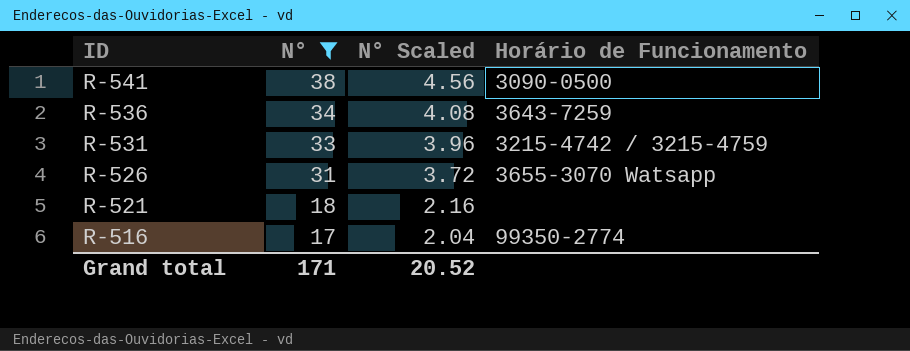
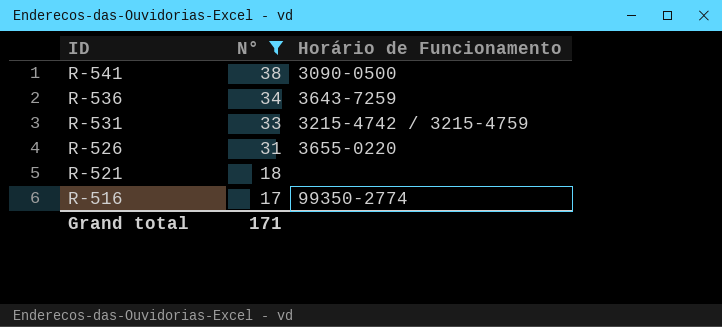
column N° Scaled | formula: [N°] * 0.12 -> none
R-526 | Horário de Funcionamento: 3655-3070 Watsapp -> 3655-0220

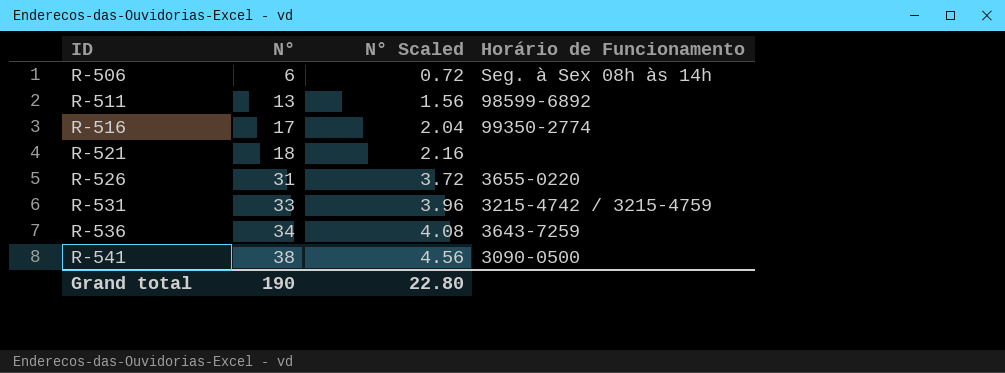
filter: N° >= 17 -> none
row order: ID descending -> ID ascending
column N° Scaled | formula: none -> [N°] * 0.12
Grand total | N°: 171 -> 190

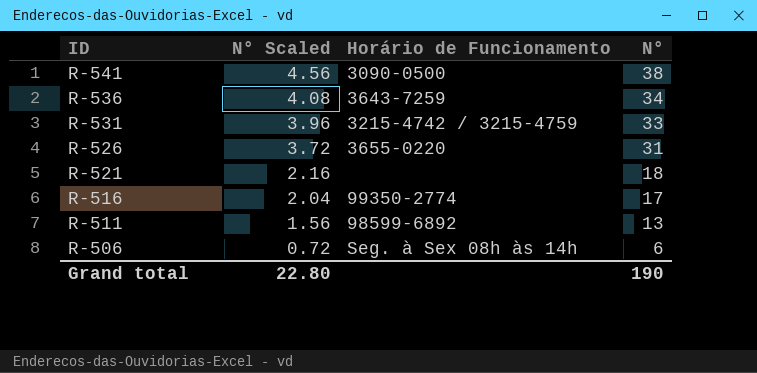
row order: ID ascending -> ID descending
column N° | position: 2 -> 4

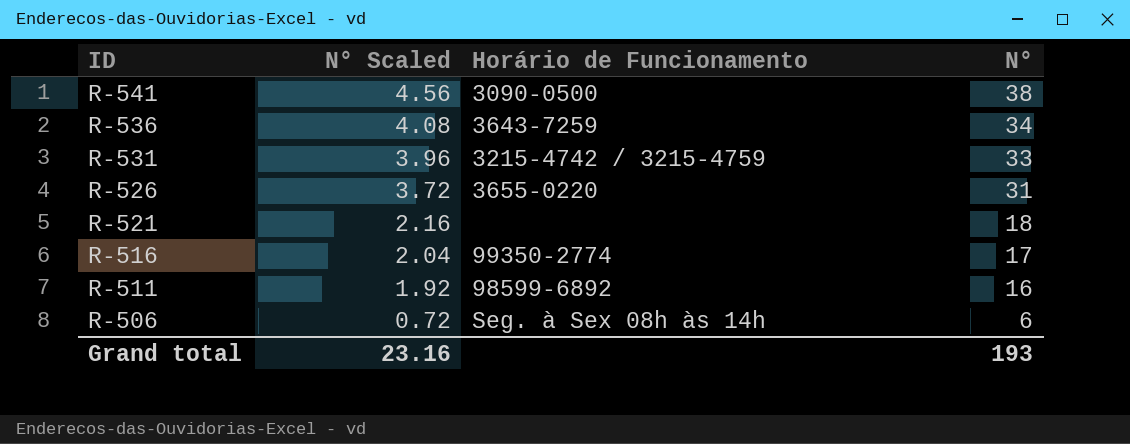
R-511 | N° Scaled: 1.56 -> 1.92
R-511 | N°: 13 -> 16
Grand total | N° Scaled: 22.80 -> 23.16
Grand total | N°: 190 -> 193

